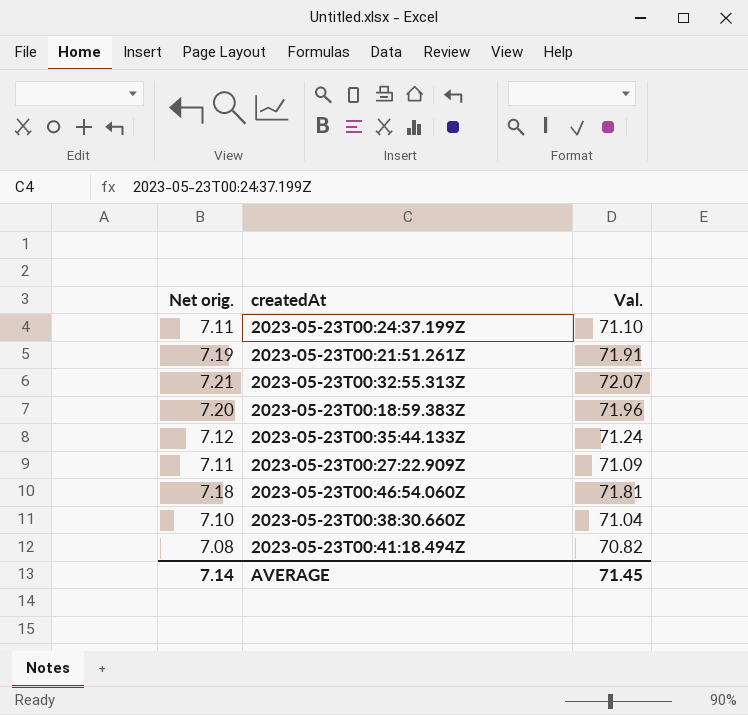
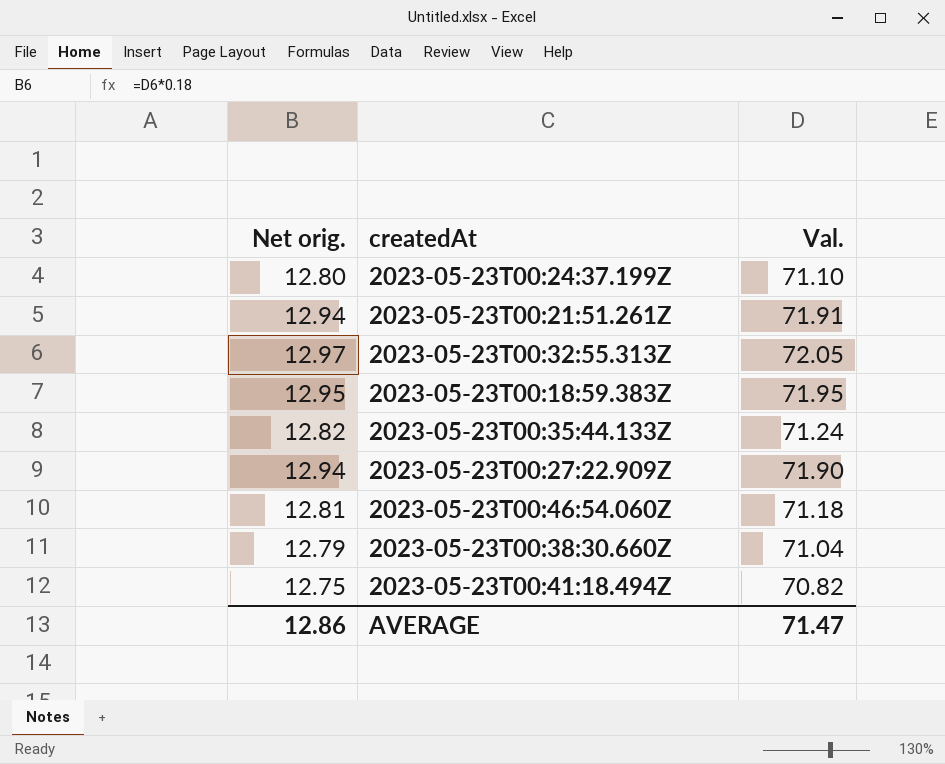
column Net orig. | formula: [Val.] * 0.1 -> [Val.] * 0.18
2023-05-23T00:32:55.313Z | Val.: 72.07 -> 72.05
2023-05-23T00:18:59.383Z | Val.: 71.96 -> 71.95
2023-05-23T00:27:22.909Z | Val.: 71.09 -> 71.90
2023-05-23T00:46:54.060Z | Val.: 71.81 -> 71.18
AVERAGE | Net orig.: 7.14 -> 12.86
AVERAGE | Val.: 71.45 -> 71.47

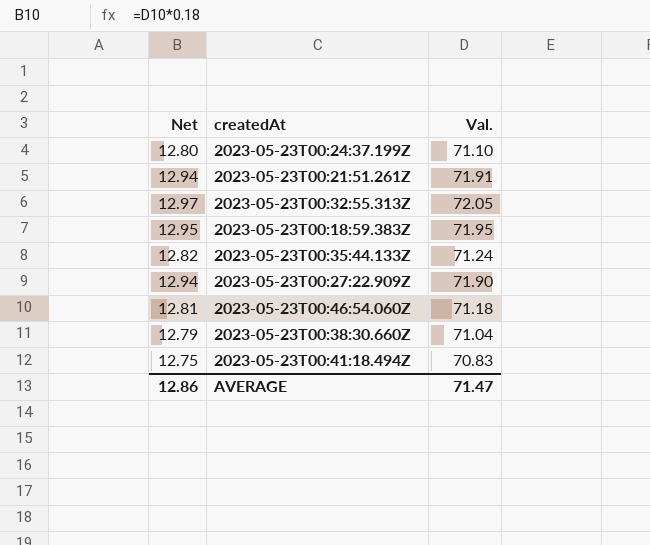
column name: Net orig. -> Net
2023-05-23T00:41:18.494Z | Val.: 70.82 -> 70.83

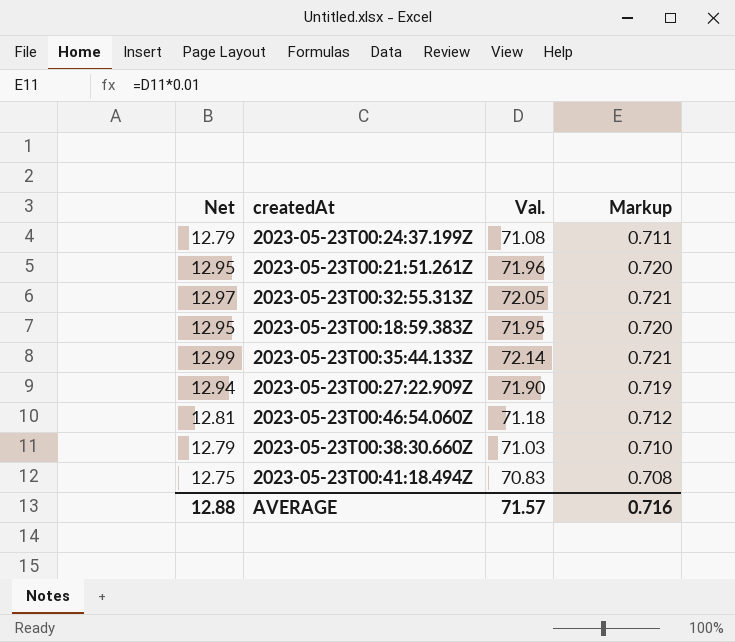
column Markup | formula: none -> [Val.] * 0.01
2023-05-23T00:24:37.199Z | Net: 12.80 -> 12.79
2023-05-23T00:24:37.199Z | Val.: 71.10 -> 71.08
2023-05-23T00:21:51.261Z | Net: 12.94 -> 12.95
2023-05-23T00:21:51.261Z | Val.: 71.91 -> 71.96
2023-05-23T00:35:44.133Z | Net: 12.82 -> 12.99
2023-05-23T00:35:44.133Z | Val.: 71.24 -> 72.14
2023-05-23T00:38:30.660Z | Val.: 71.04 -> 71.03
AVERAGE | Net: 12.86 -> 12.88
AVERAGE | Val.: 71.47 -> 71.57

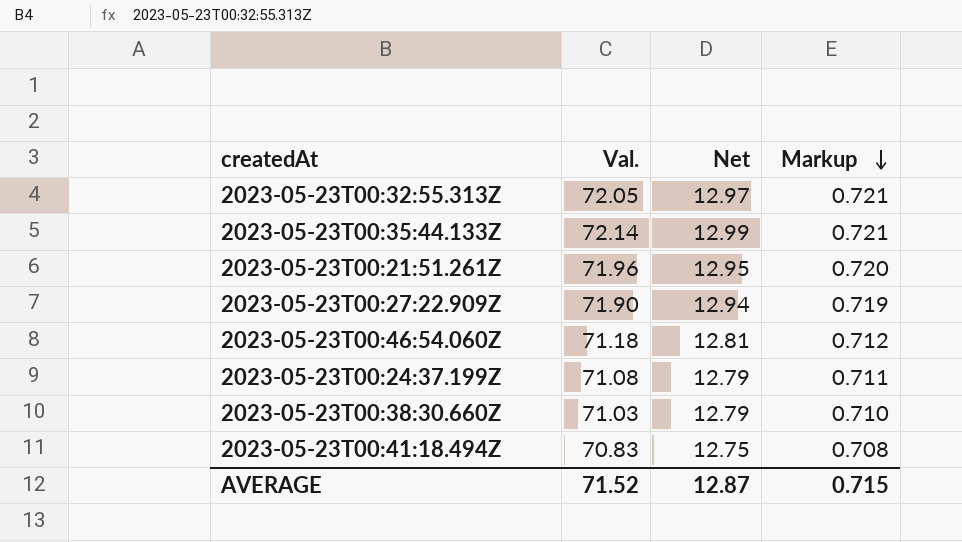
row order: none -> Markup descending
column Net | position: 1 -> 3
row 2023-05-23T00:18:59.383Z: 12.95 | 71.95 | 0.720 -> none
AVERAGE | Val.: 71.57 -> 71.52
AVERAGE | Net: 12.88 -> 12.87
AVERAGE | Markup: 0.716 -> 0.715

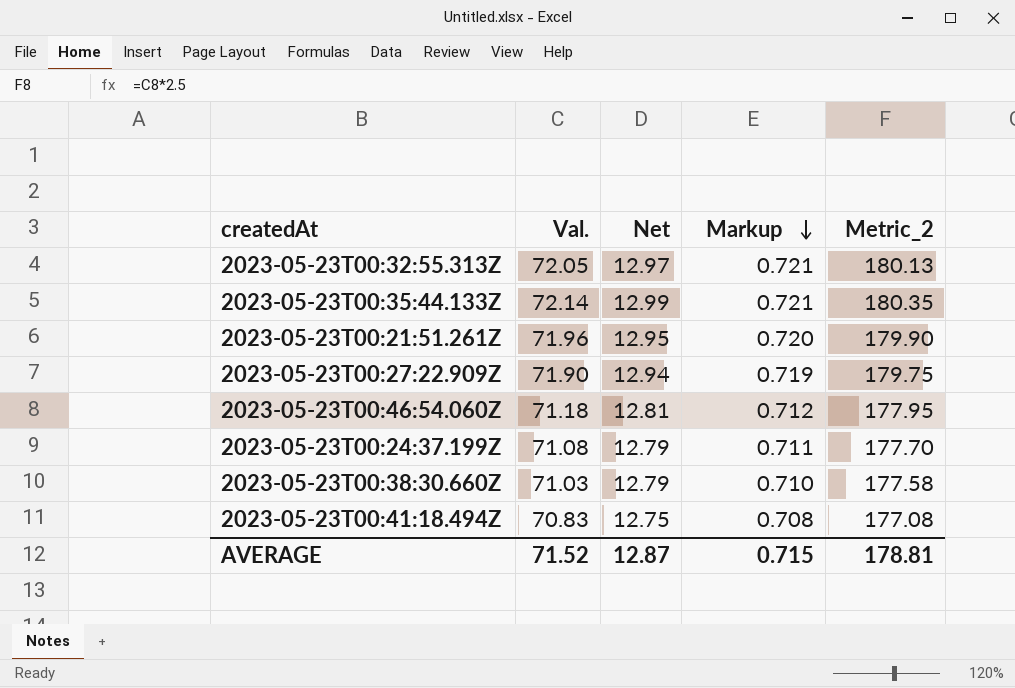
column Metric_2 | formula: none -> [Val.] * 2.5

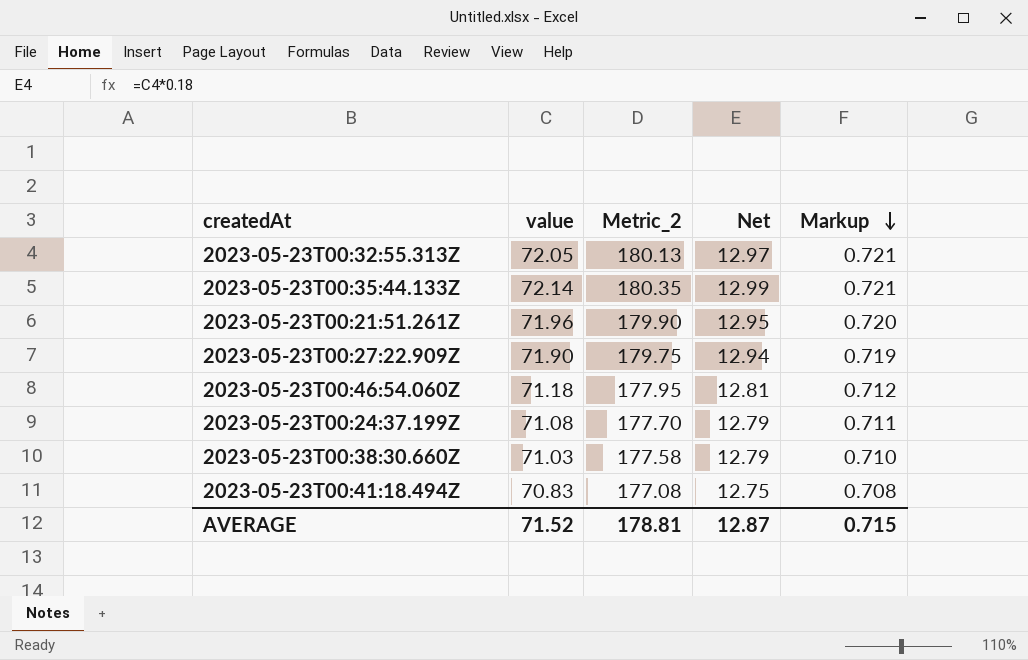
column name: Val. -> value
column Metric_2 | position: 5 -> 3

